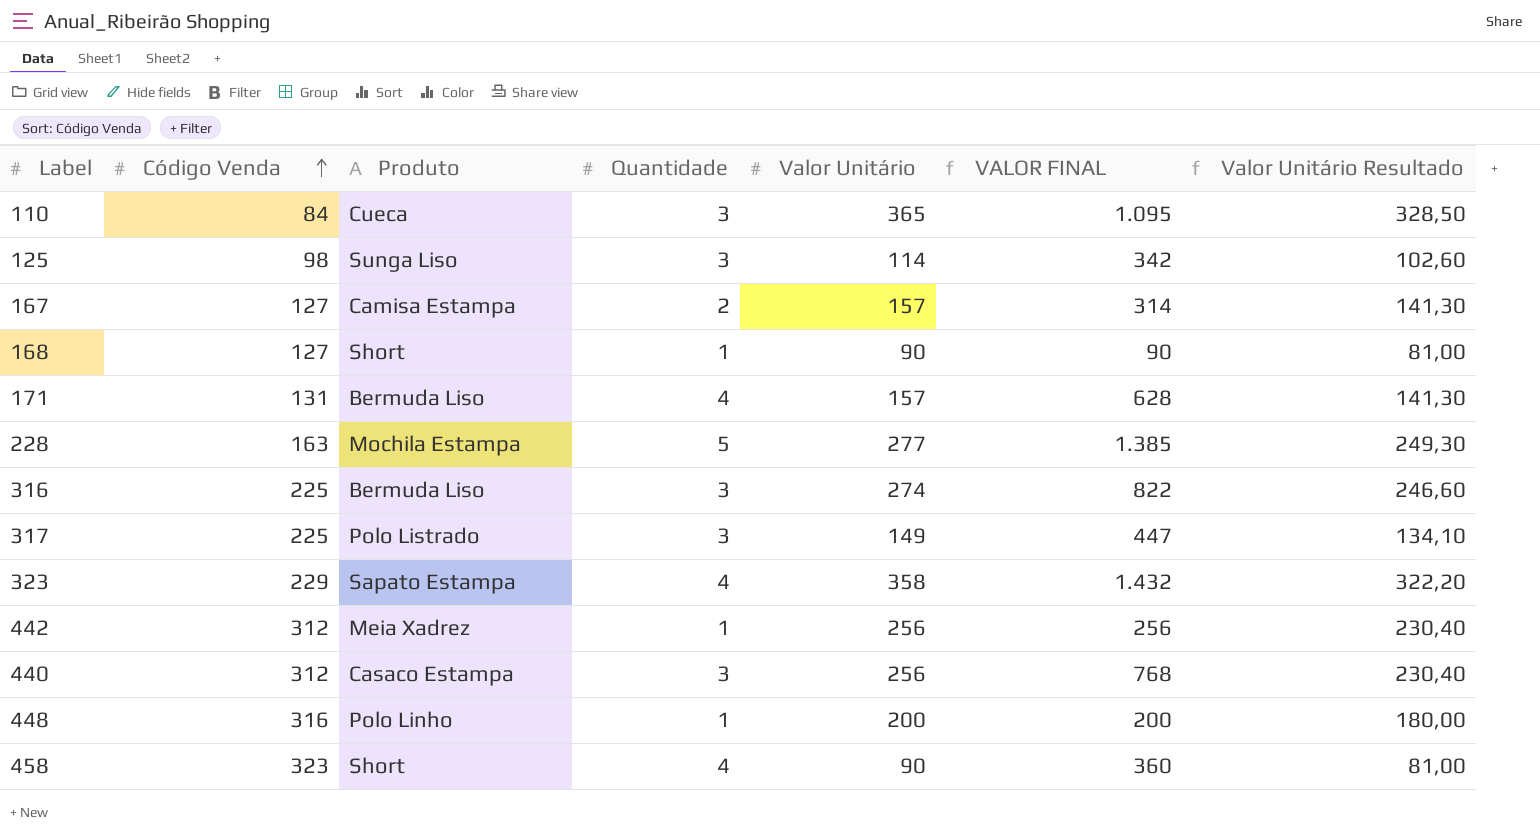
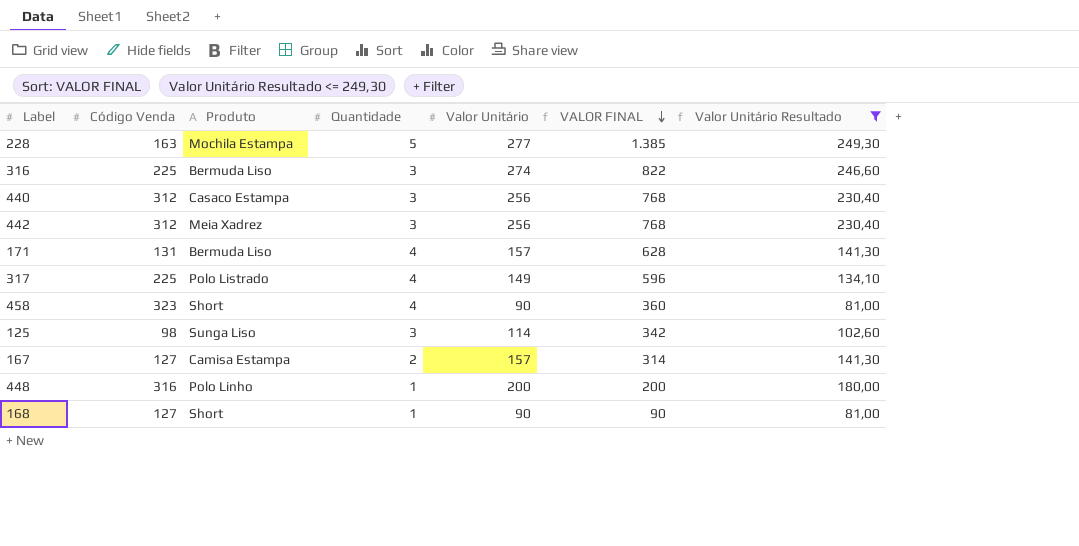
filter: none -> Valor Unitário Resultado <= 249,30
row order: Código Venda ascending -> VALOR FINAL descending
442 | Quantidade: 1 -> 3
442 | VALOR FINAL: 256 -> 768
317 | Quantidade: 3 -> 4
317 | VALOR FINAL: 447 -> 596

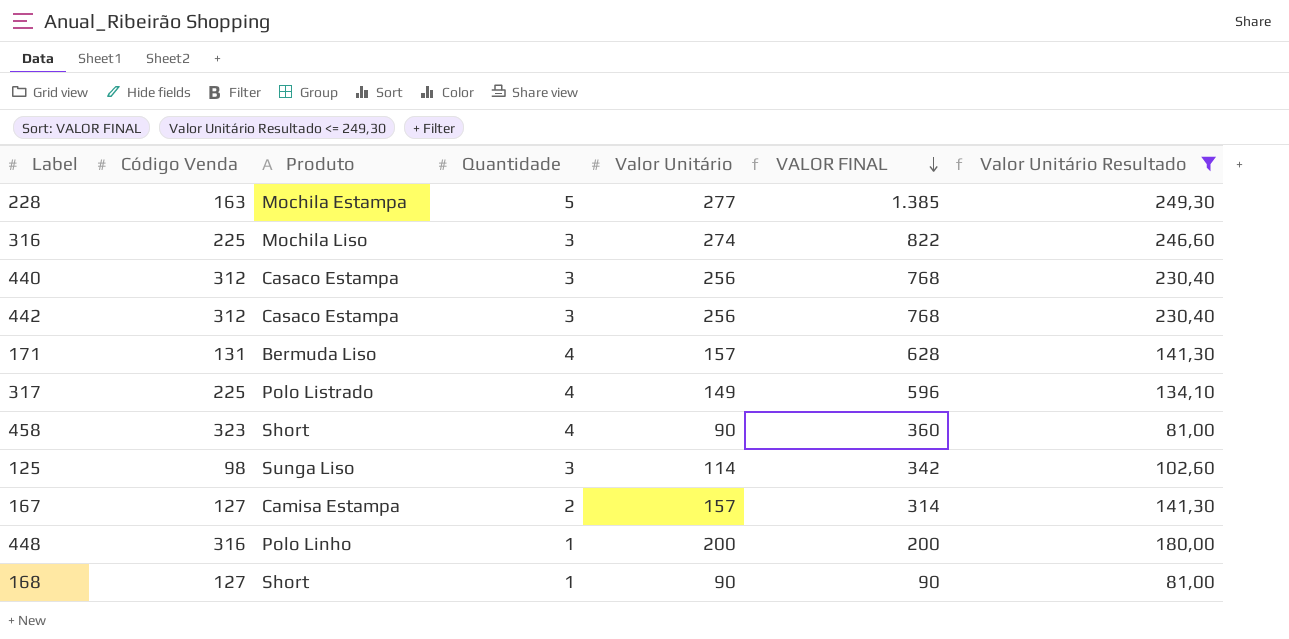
316 | Produto: Bermuda Liso -> Mochila Liso
442 | Produto: Meia Xadrez -> Casaco Estampa

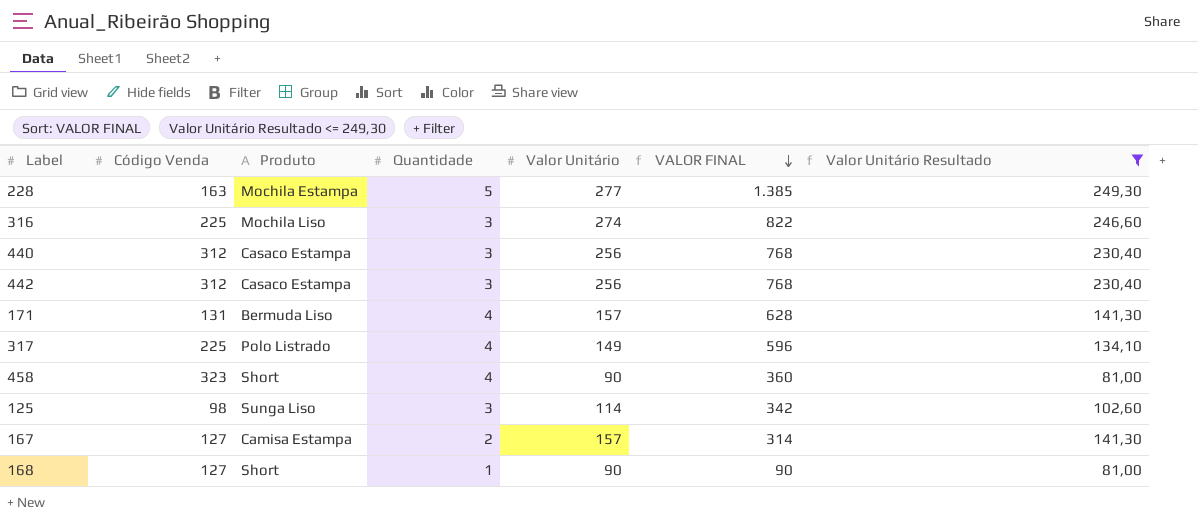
row 448: 316 | Polo Linho | 1 | 200 | 200 | 180,00 -> none

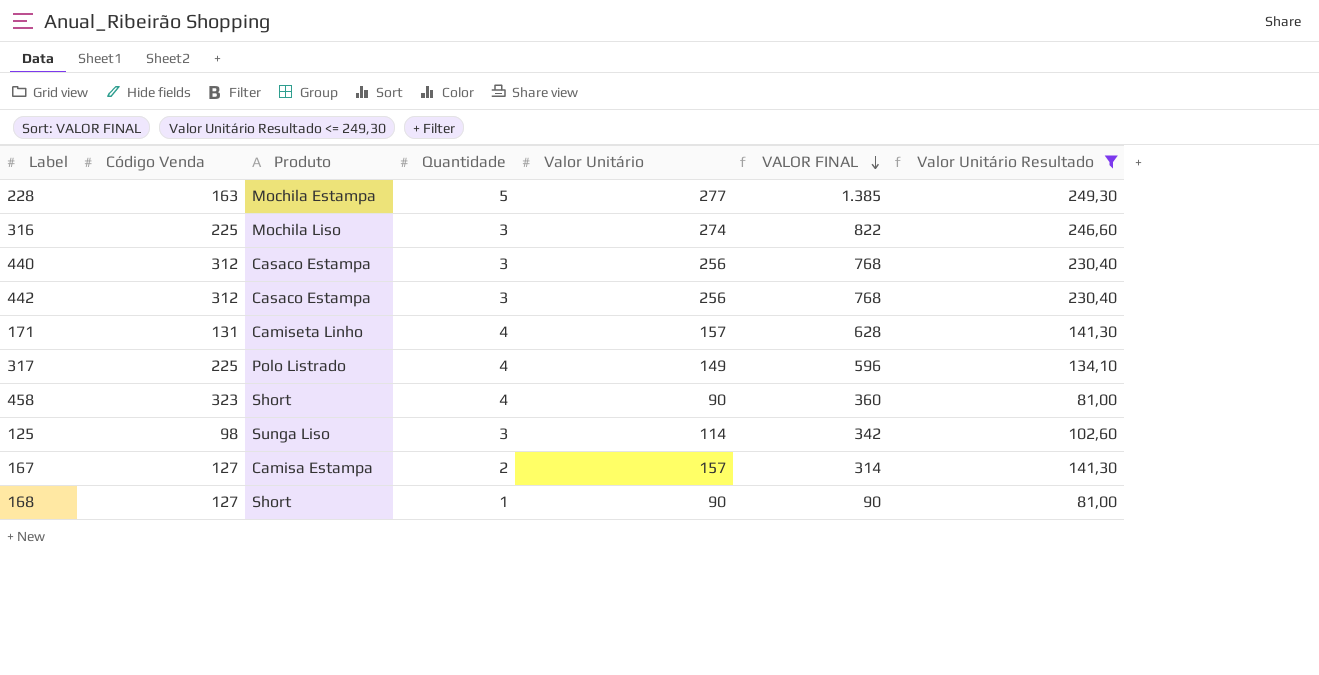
171 | Produto: Bermuda Liso -> Camiseta Linho

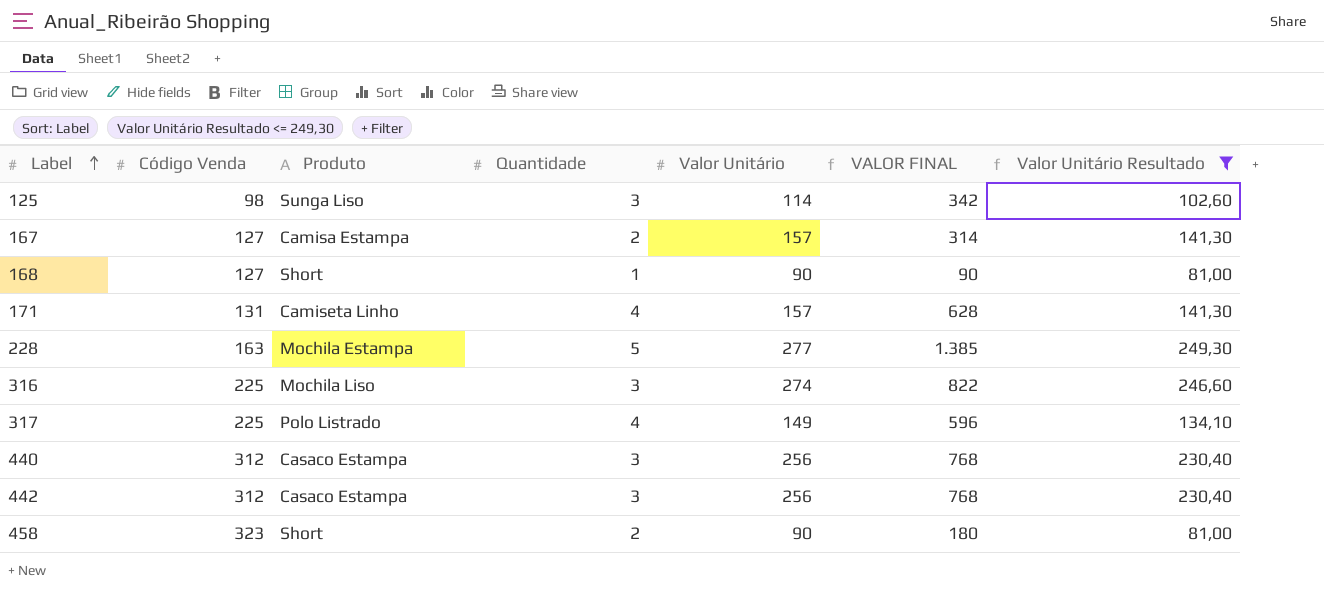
row order: VALOR FINAL descending -> Label ascending
458 | Quantidade: 4 -> 2
458 | VALOR FINAL: 360 -> 180

